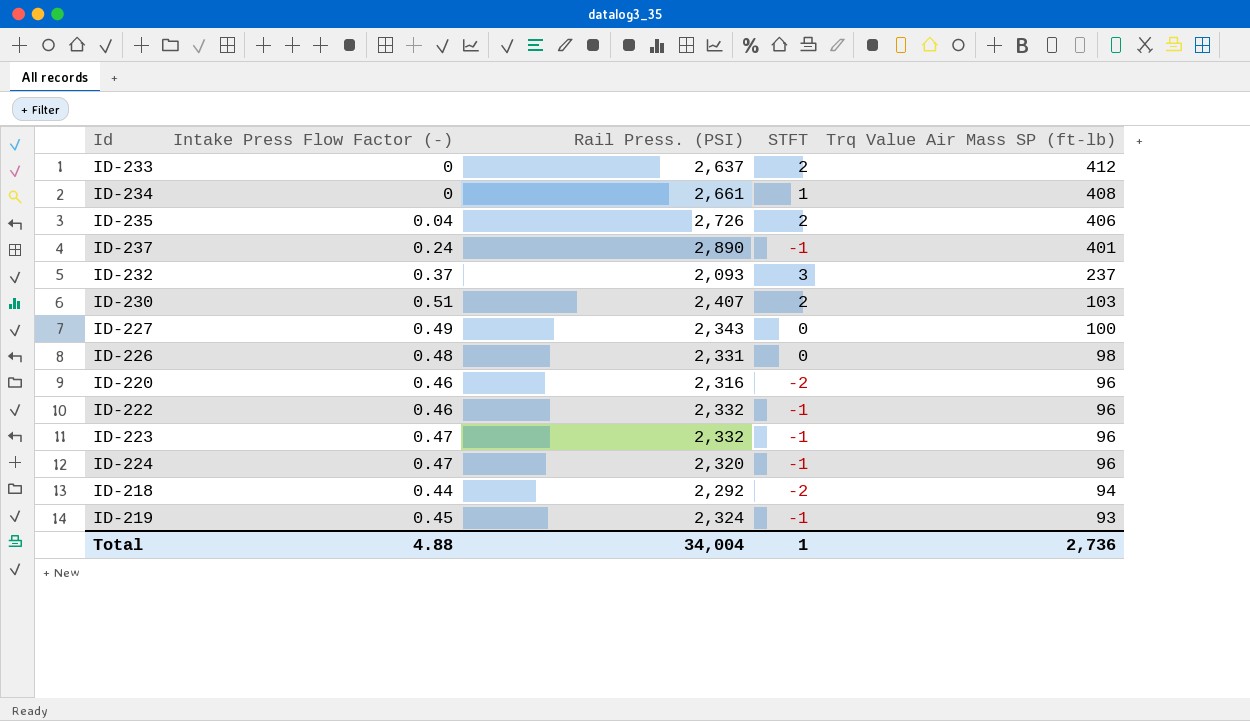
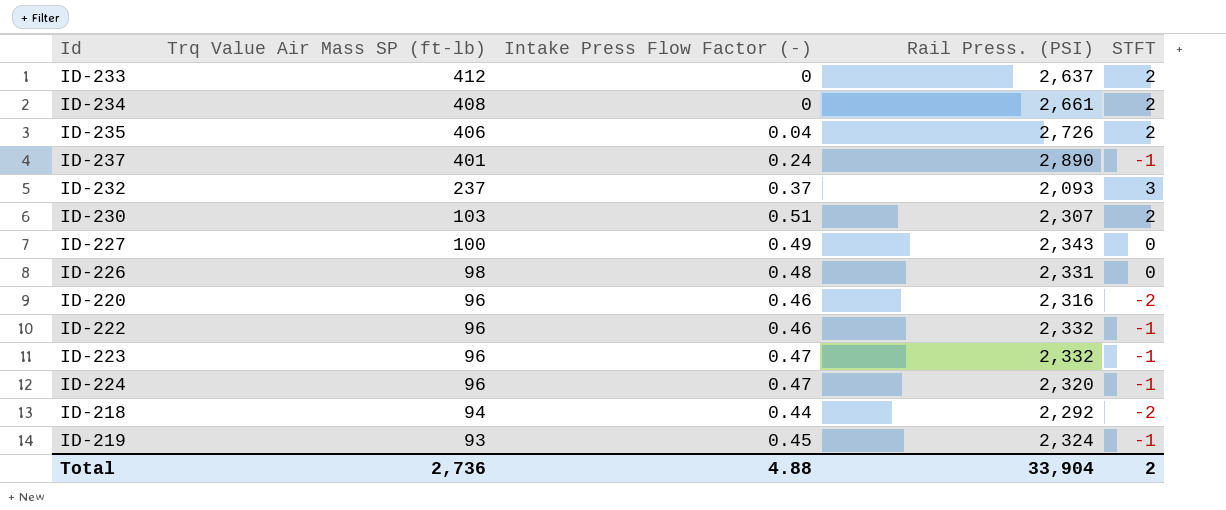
column Trq Value Air Mass SP (ft-lb) | position: 5 -> 2
ID-234 | STFT: 1 -> 2
ID-230 | Rail Press. (PSI): 2,407 -> 2,307
Total | Rail Press. (PSI): 34,004 -> 33,904
Total | STFT: 1 -> 2

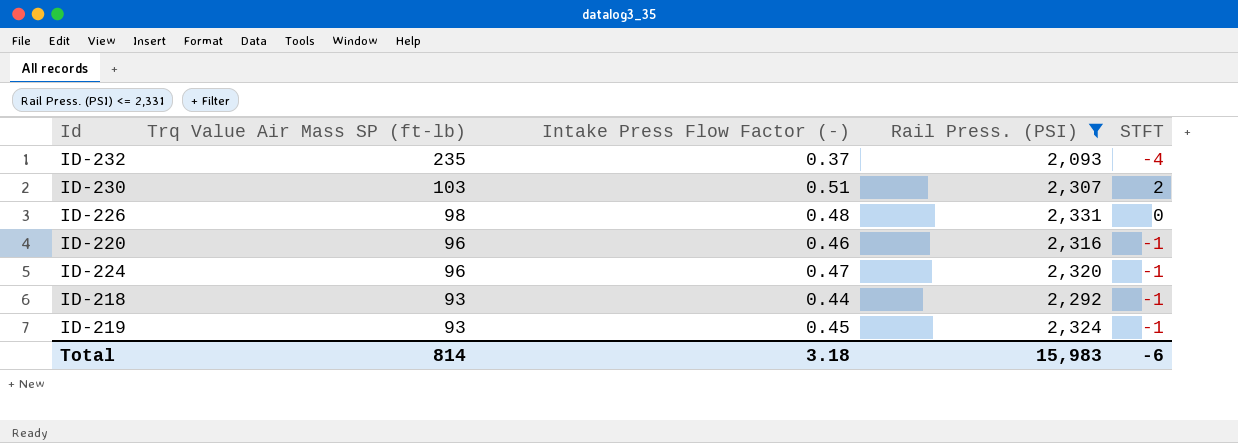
filter: none -> Rail Press. (PSI) <= 2,331
ID-232 | Trq Value Air Mass SP (ft-lb): 237 -> 235
ID-232 | STFT: 3 -> -4
ID-220 | STFT: -2 -> -1
ID-218 | Trq Value Air Mass SP (ft-lb): 94 -> 93
ID-218 | STFT: -2 -> -1
Total | Trq Value Air Mass SP (ft-lb): 2,736 -> 814
Total | Intake Press Flow Factor (-): 4.88 -> 3.18
Total | Rail Press. (PSI): 33,904 -> 15,983
Total | STFT: 2 -> -6

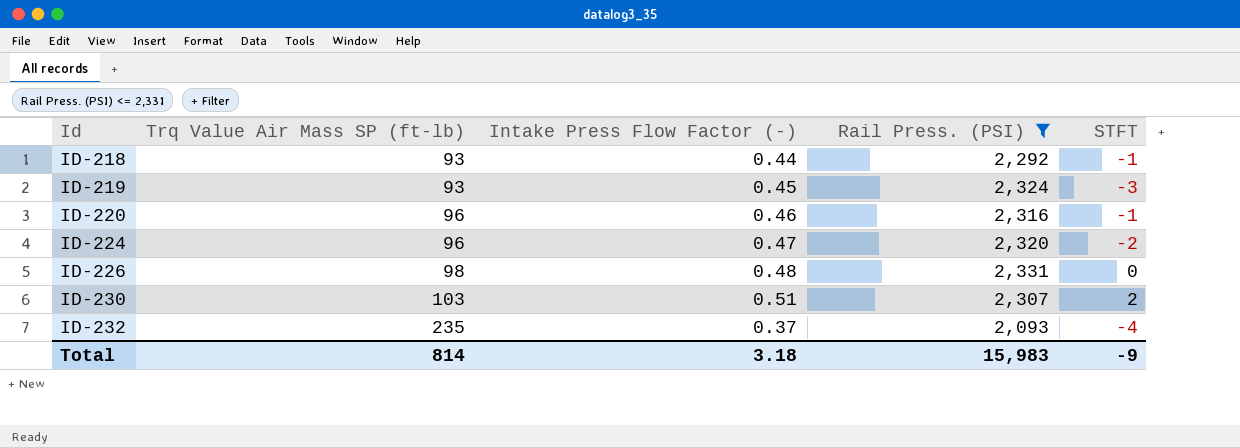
row order: Trq Value Air Mass SP (ft-lb) descending -> Id ascending
ID-219 | STFT: -1 -> -3
ID-224 | STFT: -1 -> -2
Total | STFT: -6 -> -9

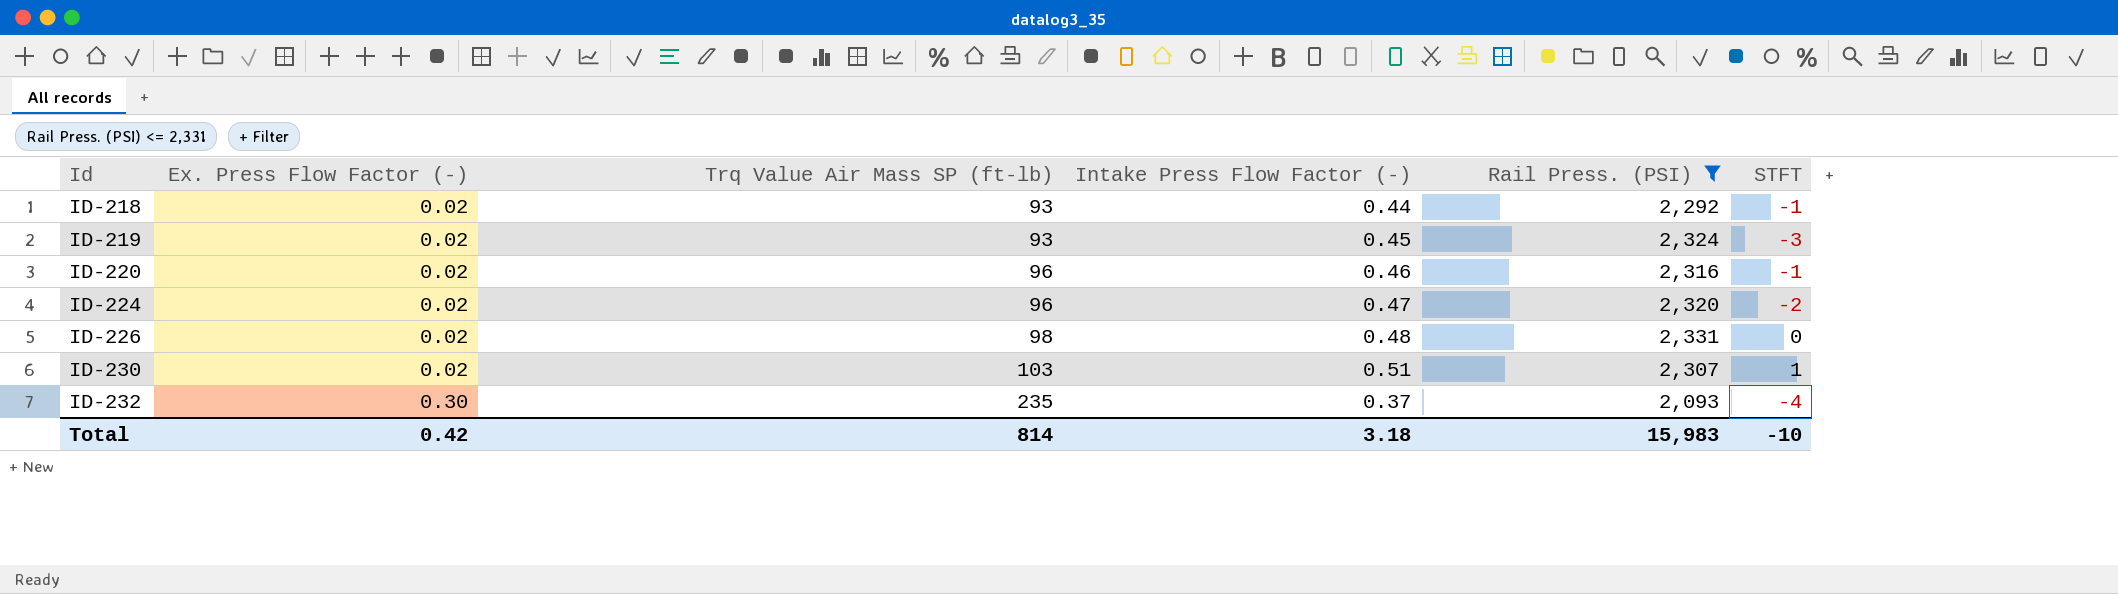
column Ex. Press Flow Factor (-) | position: none -> 2
ID-230 | STFT: 2 -> 1
Total | STFT: -9 -> -10

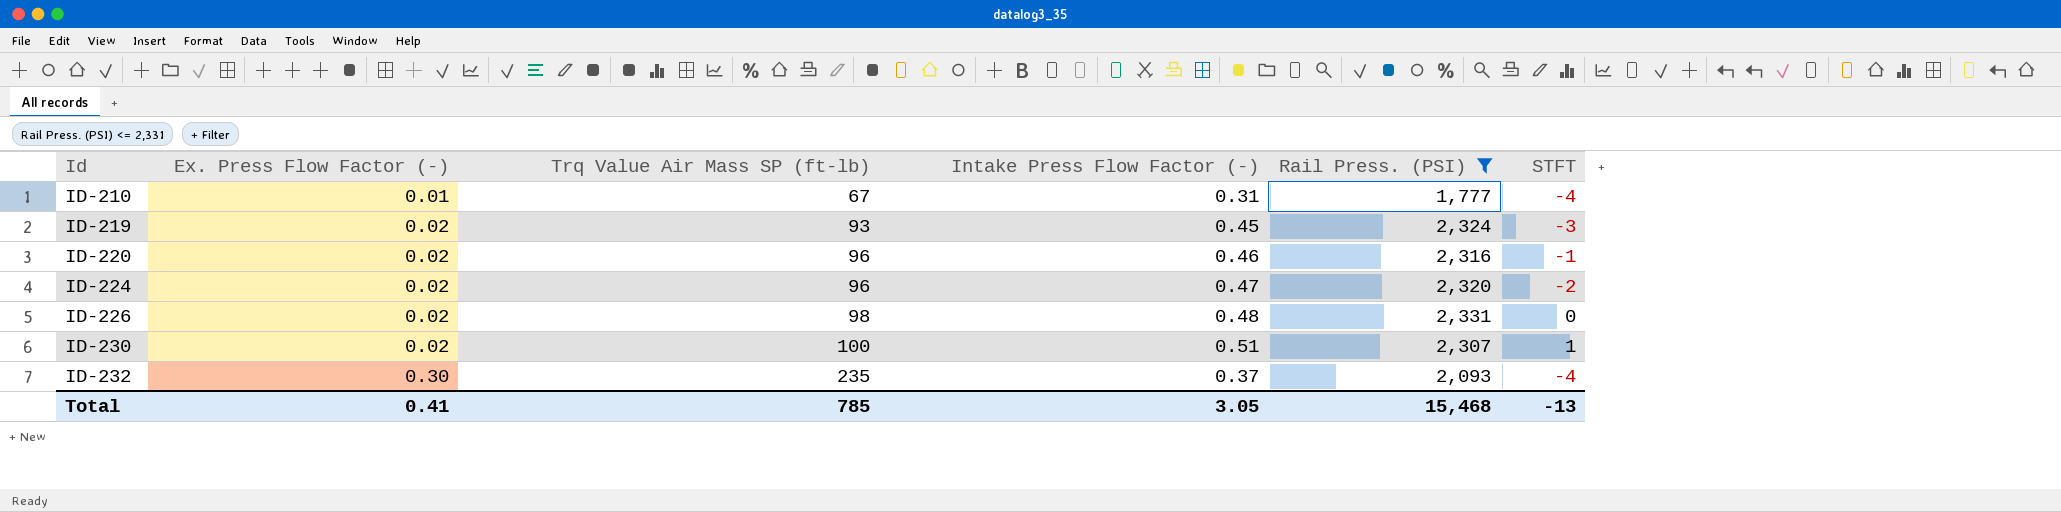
row ID-218: 0.02 | 93 | 0.44 | 2,292 | -1 -> none
row ID-210: none -> 0.01 | 67 | 0.31 | 1,777 | -4
ID-230 | Trq Value Air Mass SP (ft-lb): 103 -> 100
Total | Ex. Press Flow Factor (-): 0.42 -> 0.41
Total | Trq Value Air Mass SP (ft-lb): 814 -> 785
Total | Intake Press Flow Factor (-): 3.18 -> 3.05
Total | Rail Press. (PSI): 15,983 -> 15,468
Total | STFT: -10 -> -13

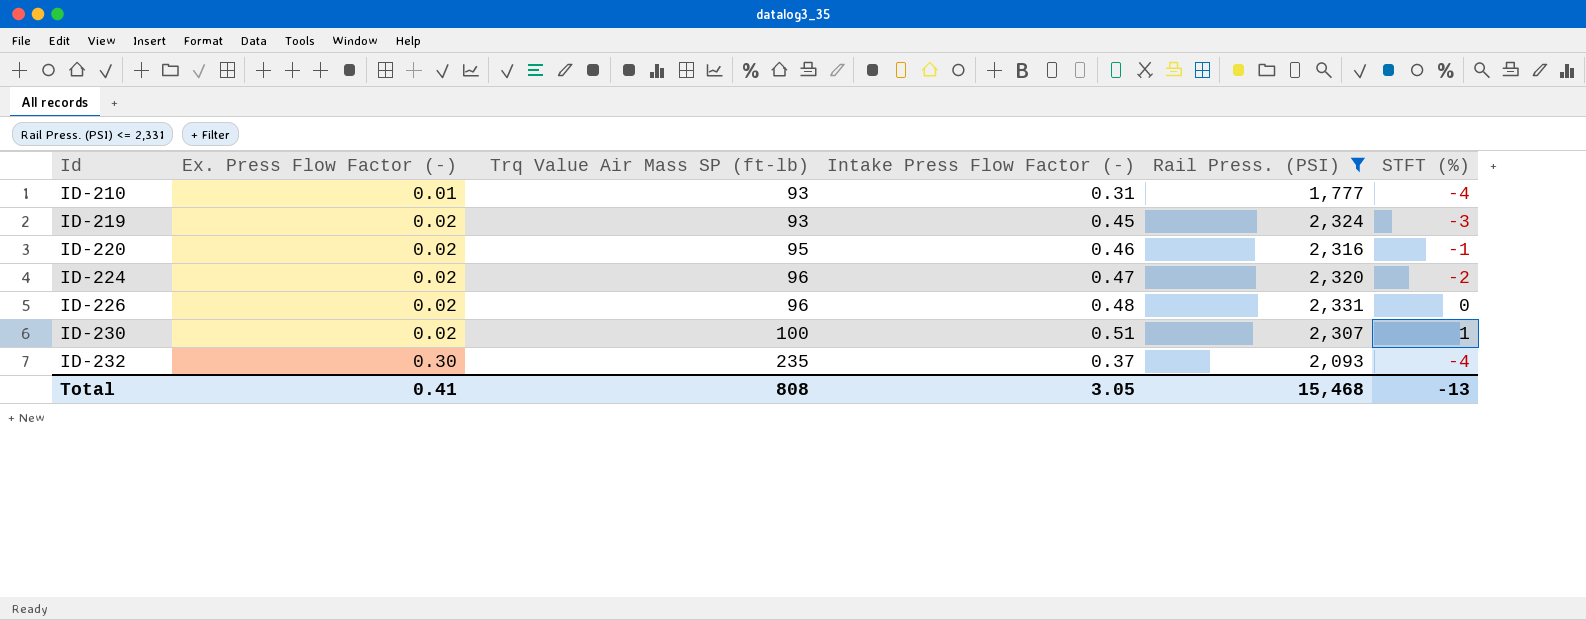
column name: STFT -> STFT (%)
ID-210 | Trq Value Air Mass SP (ft-lb): 67 -> 93
ID-220 | Trq Value Air Mass SP (ft-lb): 96 -> 95
ID-226 | Trq Value Air Mass SP (ft-lb): 98 -> 96
Total | Trq Value Air Mass SP (ft-lb): 785 -> 808

